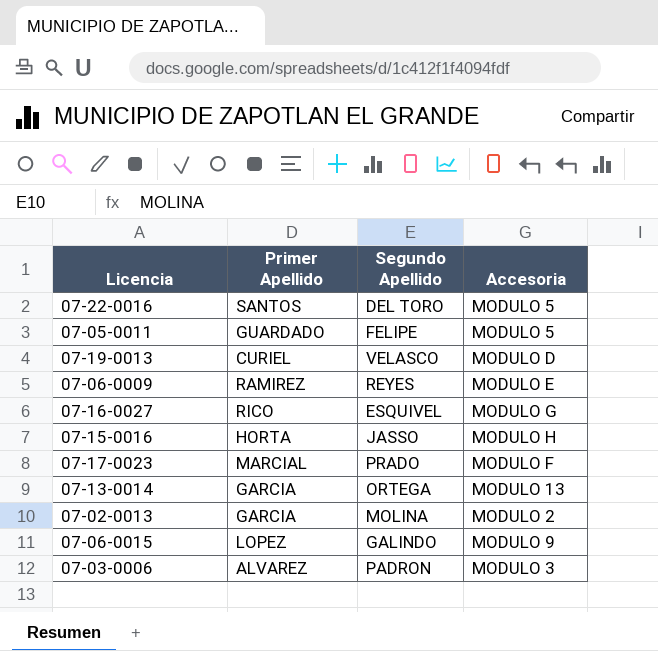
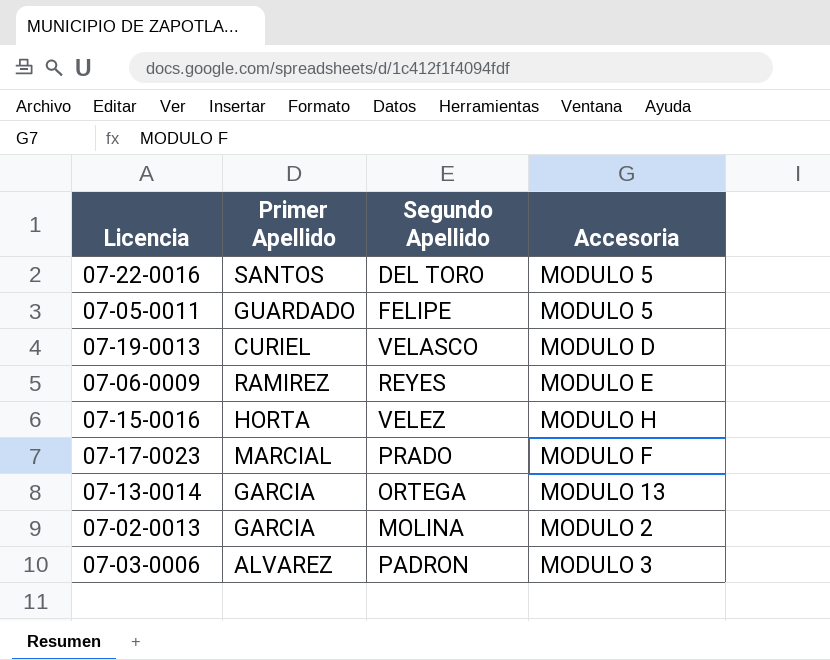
row 07-16-0027: RICO | ESQUIVEL | MODULO G -> none
row 07-06-0015: LOPEZ | GALINDO | MODULO 9 -> none
07-15-0016 | Segundo Apellido: JASSO -> VELEZ

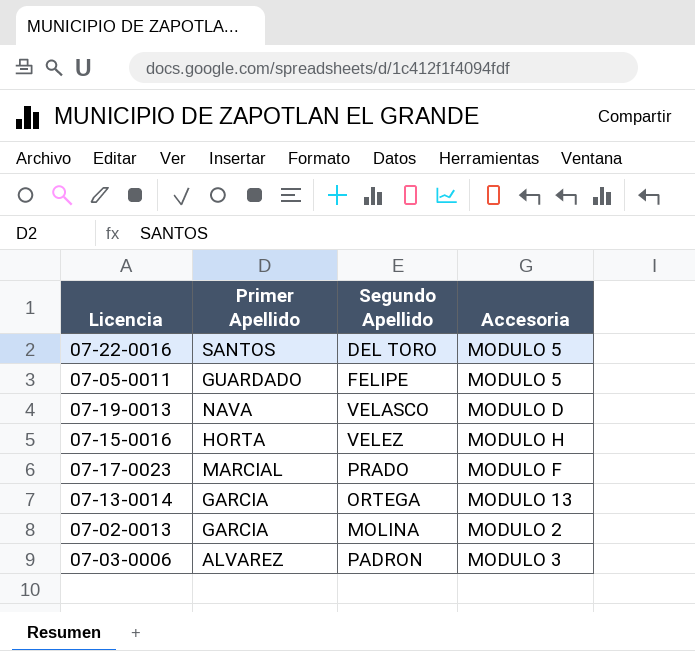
row 07-06-0009: RAMIREZ | REYES | MODULO E -> none
07-19-0013 | Primer Apellido: CURIEL -> NAVA

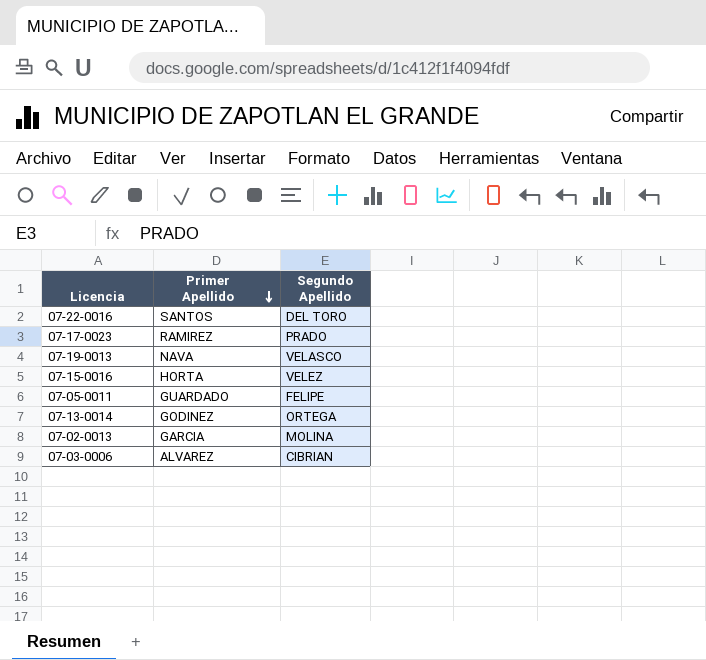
row order: none -> Primer Apellido descending
column Accesoria | position: 4 -> none
07-17-0023 | Primer Apellido: MARCIAL -> RAMIREZ
07-13-0014 | Primer Apellido: GARCIA -> GODINEZ
07-03-0006 | Segundo Apellido: PADRON -> CIBRIAN

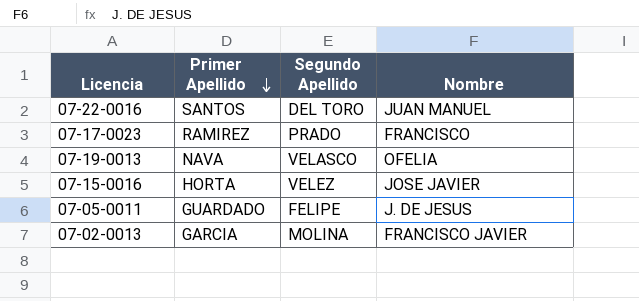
column Nombre | position: none -> 4
row 07-13-0014: GODINEZ | ORTEGA -> none
row 07-03-0006: ALVAREZ | CIBRIAN -> none

